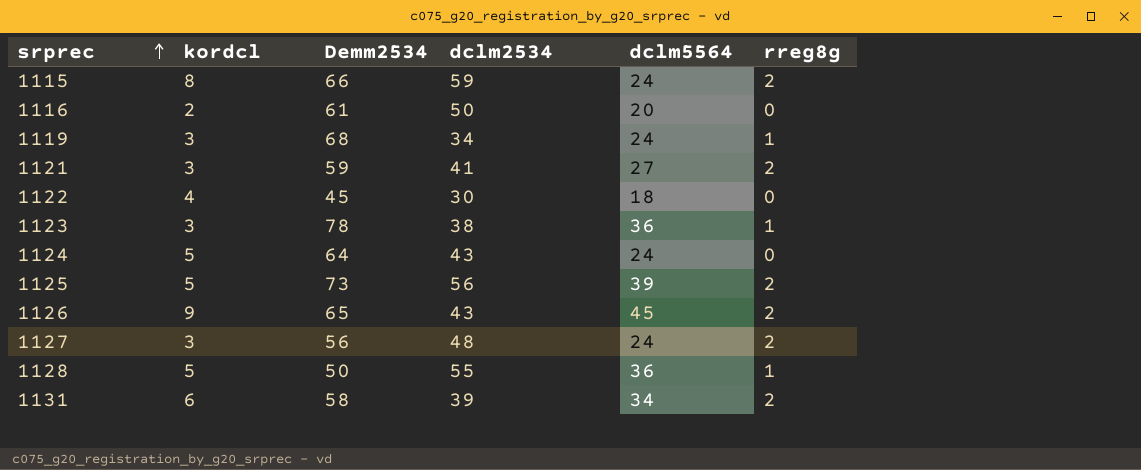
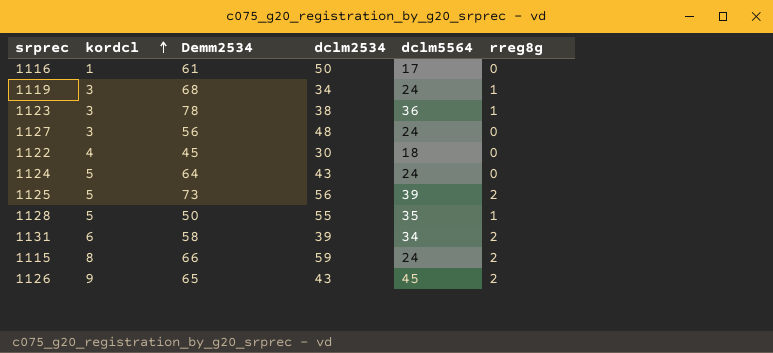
row order: srprec ascending -> kordcl ascending
row 1121: 3 | 59 | 41 | 27 | 2 -> none
1116 | kordcl: 2 -> 1
1116 | dclm5564: 20 -> 17
1127 | rreg8g: 2 -> 0
1128 | dclm5564: 36 -> 35

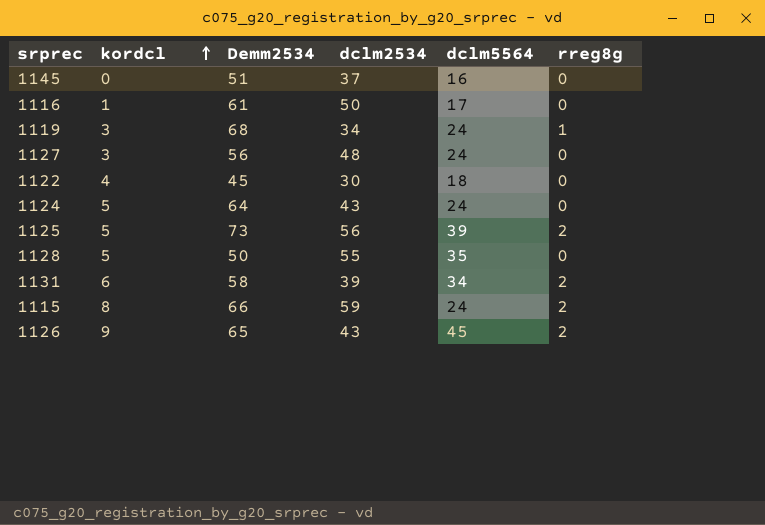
row 1123: 3 | 78 | 38 | 36 | 1 -> none
row 1145: none -> 0 | 51 | 37 | 16 | 0
1128 | rreg8g: 1 -> 0

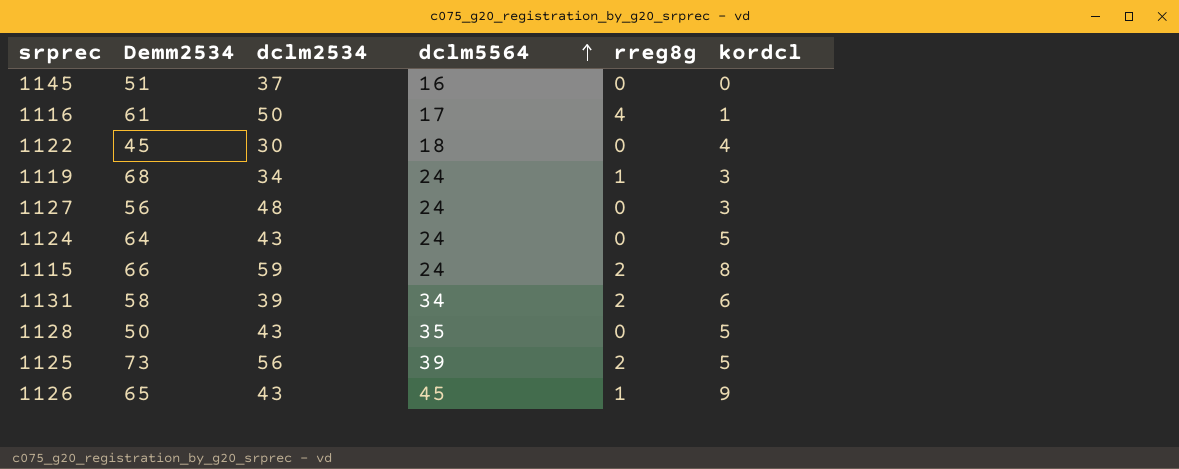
row order: kordcl ascending -> dclm5564 ascending
column kordcl | position: 2 -> 6
1116 | rreg8g: 0 -> 4
1128 | dclm2534: 55 -> 43
1126 | rreg8g: 2 -> 1

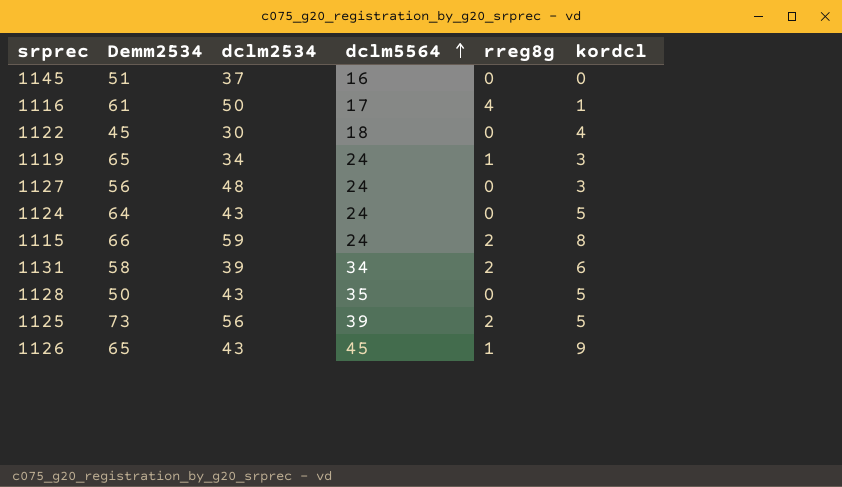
1119 | Demm2534: 68 -> 65

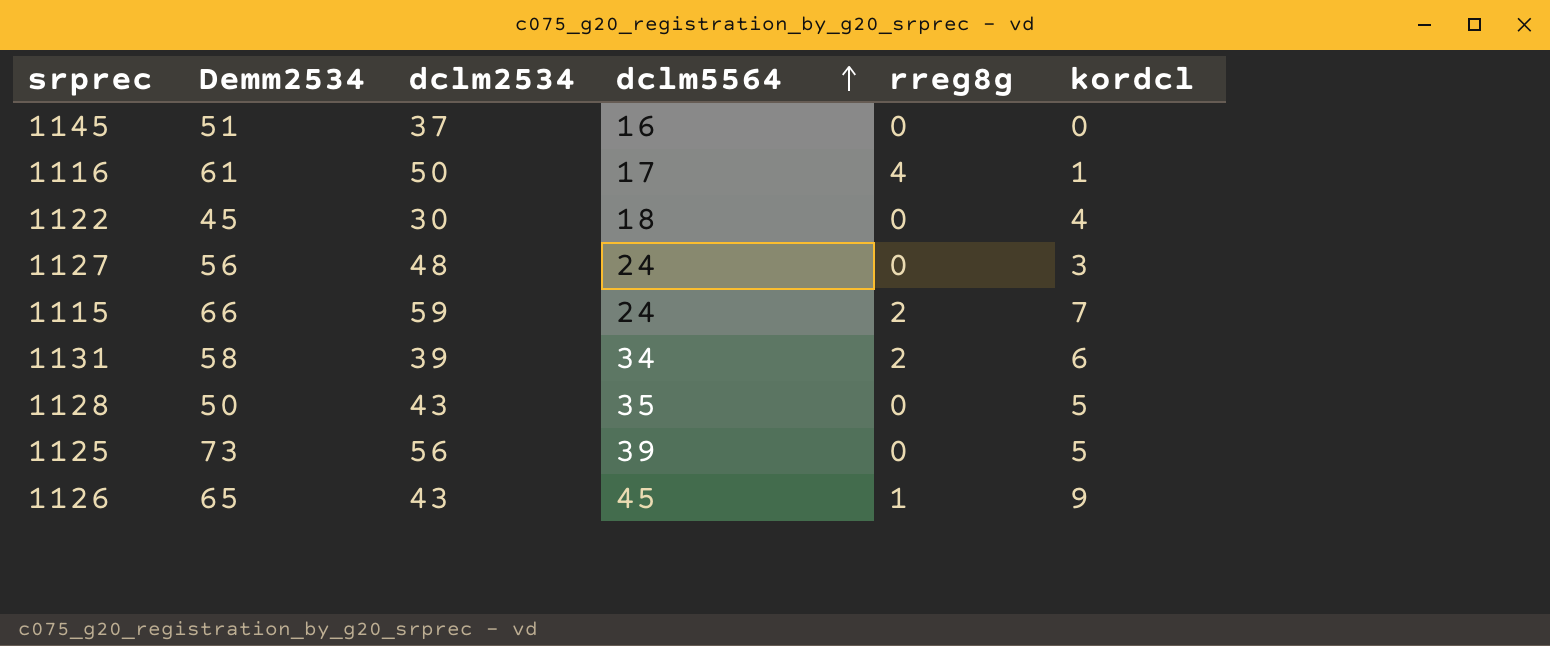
row 1119: 65 | 34 | 24 | 1 | 3 -> none
row 1124: 64 | 43 | 24 | 0 | 5 -> none
1115 | kordcl: 8 -> 7
1125 | rreg8g: 2 -> 0

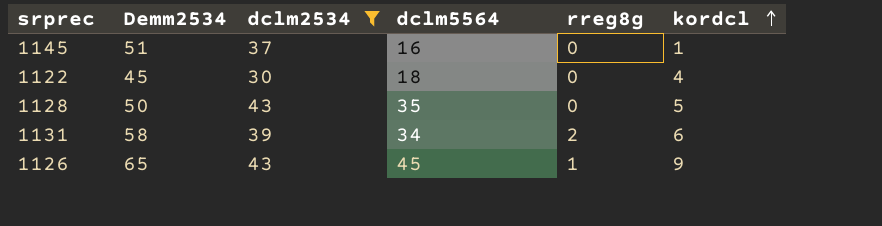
filter: none -> dclm2534 <= 43
row order: dclm5564 ascending -> kordcl ascending
1145 | kordcl: 0 -> 1

